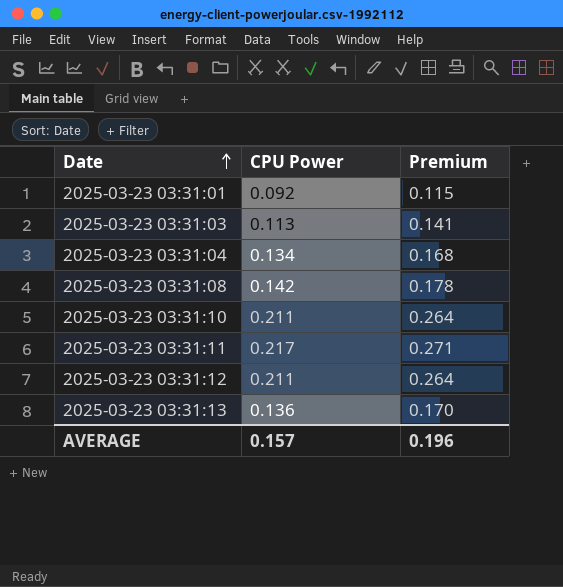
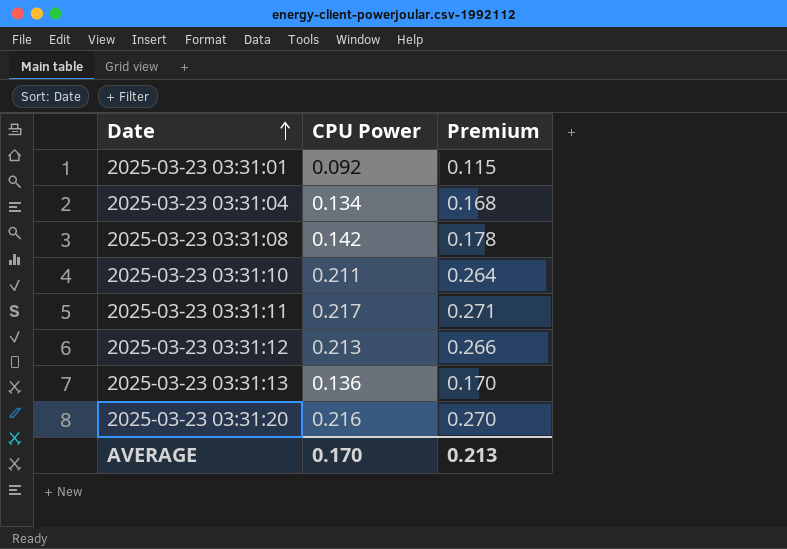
row 2025-03-23 03:31:03: 0.113 | 0.141 -> none
2025-03-23 03:31:12 | CPU Power: 0.211 -> 0.213
2025-03-23 03:31:12 | Premium: 0.264 -> 0.266
row 2025-03-23 03:31:20: none -> 0.216 | 0.270
AVERAGE | CPU Power: 0.157 -> 0.170
AVERAGE | Premium: 0.196 -> 0.213

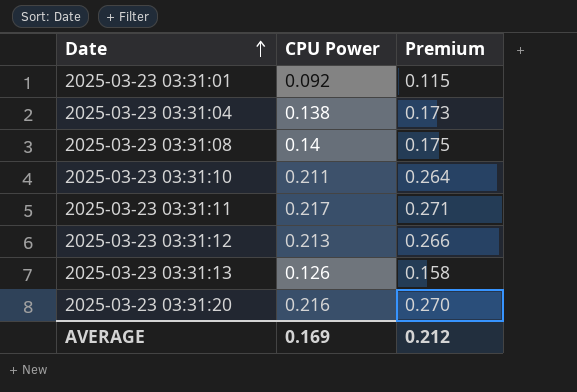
2025-03-23 03:31:04 | CPU Power: 0.134 -> 0.138
2025-03-23 03:31:04 | Premium: 0.168 -> 0.173
2025-03-23 03:31:08 | CPU Power: 0.142 -> 0.14
2025-03-23 03:31:08 | Premium: 0.178 -> 0.175
2025-03-23 03:31:13 | CPU Power: 0.136 -> 0.126
2025-03-23 03:31:13 | Premium: 0.170 -> 0.158
AVERAGE | CPU Power: 0.170 -> 0.169
AVERAGE | Premium: 0.213 -> 0.212

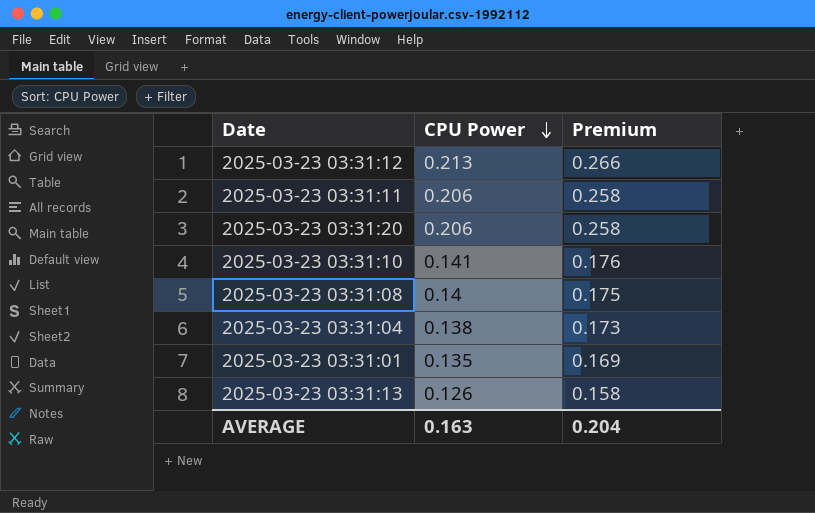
row order: Date ascending -> CPU Power descending
2025-03-23 03:31:11 | CPU Power: 0.217 -> 0.206
2025-03-23 03:31:11 | Premium: 0.271 -> 0.258
2025-03-23 03:31:20 | CPU Power: 0.216 -> 0.206
2025-03-23 03:31:20 | Premium: 0.270 -> 0.258
2025-03-23 03:31:10 | CPU Power: 0.211 -> 0.141
2025-03-23 03:31:10 | Premium: 0.264 -> 0.176
2025-03-23 03:31:01 | CPU Power: 0.092 -> 0.135
2025-03-23 03:31:01 | Premium: 0.115 -> 0.169
AVERAGE | CPU Power: 0.169 -> 0.163
AVERAGE | Premium: 0.212 -> 0.204

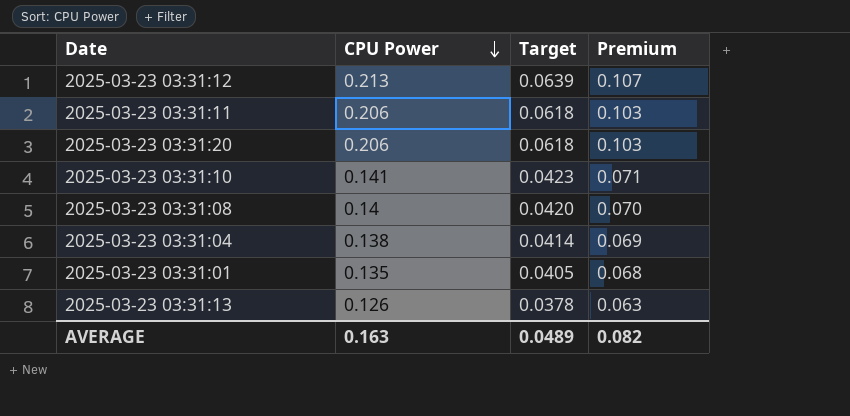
column Target | formula: none -> [CPU Power] * 0.3
column Premium | formula: [CPU Power] * 1.25 -> [CPU Power] * 0.5
AVERAGE | Premium: 0.204 -> 0.082

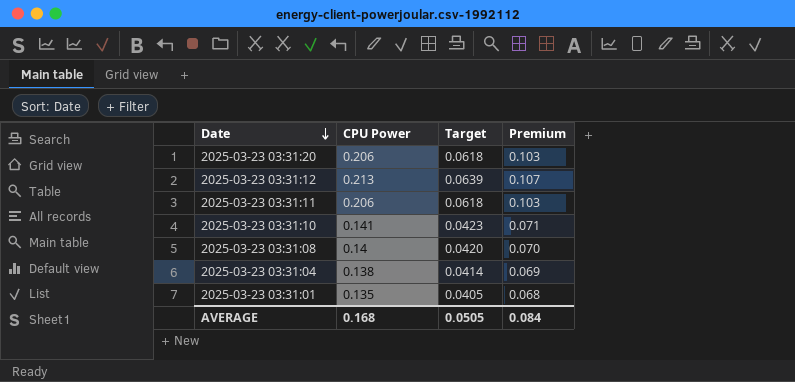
row order: CPU Power descending -> Date descending
row 2025-03-23 03:31:13: 0.126 | 0.0378 | 0.063 -> none
AVERAGE | CPU Power: 0.163 -> 0.168
AVERAGE | Target: 0.0489 -> 0.0505
AVERAGE | Premium: 0.082 -> 0.084

